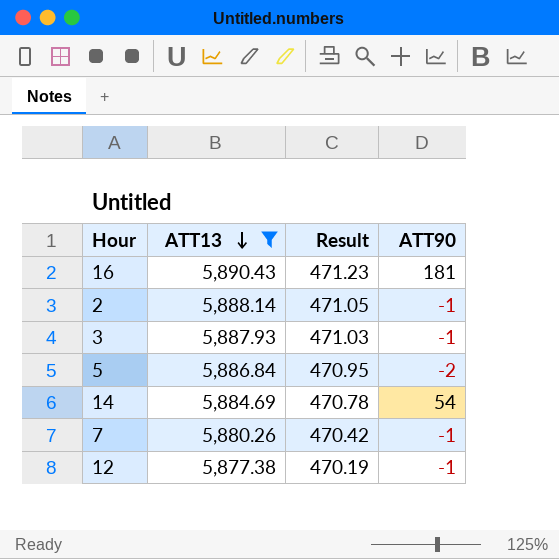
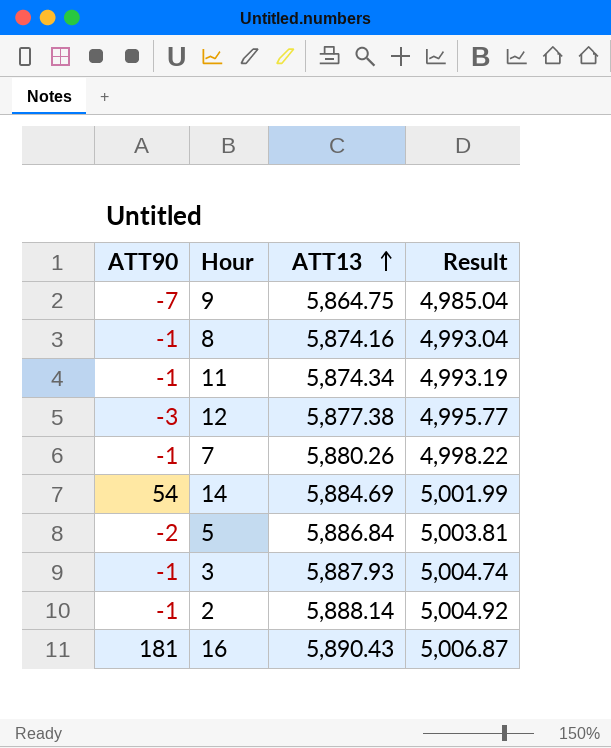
filter: ATT13 >= 5,877.38 -> none
row order: ATT13 descending -> ATT13 ascending
column ATT90 | position: 4 -> 1
column Result | formula: [ATT13] * 0.08 -> [ATT13] * 0.85
12 | ATT90: -1 -> -3

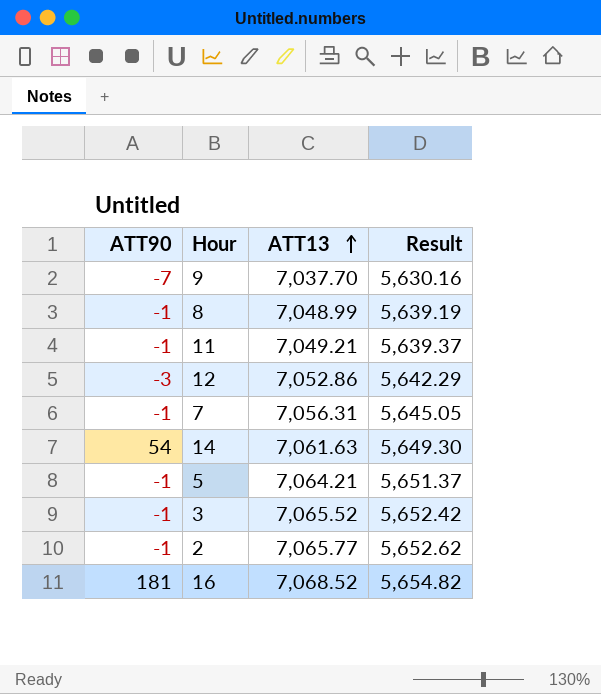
column Result | formula: [ATT13] * 0.85 -> [ATT13] * 0.8
9 | ATT13: 5,864.75 -> 7,037.70
8 | ATT13: 5,874.16 -> 7,048.99
11 | ATT13: 5,874.34 -> 7,049.21
12 | ATT13: 5,877.38 -> 7,052.86
7 | ATT13: 5,880.26 -> 7,056.31
14 | ATT13: 5,884.69 -> 7,061.63
5 | ATT90: -2 -> -1
5 | ATT13: 5,886.84 -> 7,064.21
3 | ATT13: 5,887.93 -> 7,065.52
2 | ATT13: 5,888.14 -> 7,065.77
16 | ATT13: 5,890.43 -> 7,068.52

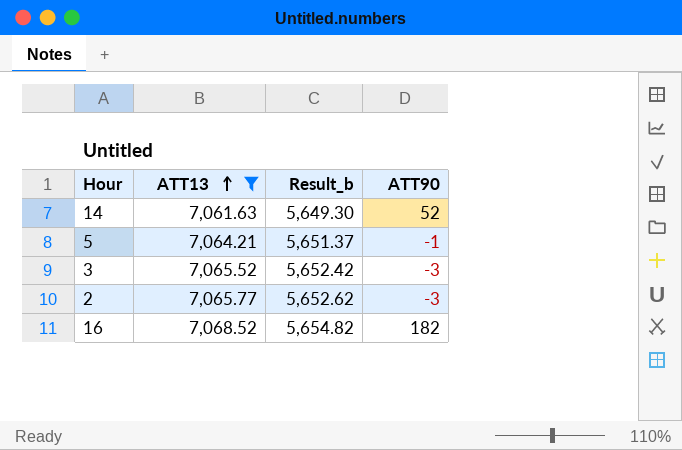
filter: none -> ATT13 >= 7,061.63
column name: Result -> Result_b
column ATT90 | position: 1 -> 4
14 | ATT90: 54 -> 52
3 | ATT90: -1 -> -3
2 | ATT90: -1 -> -3
16 | ATT90: 181 -> 182

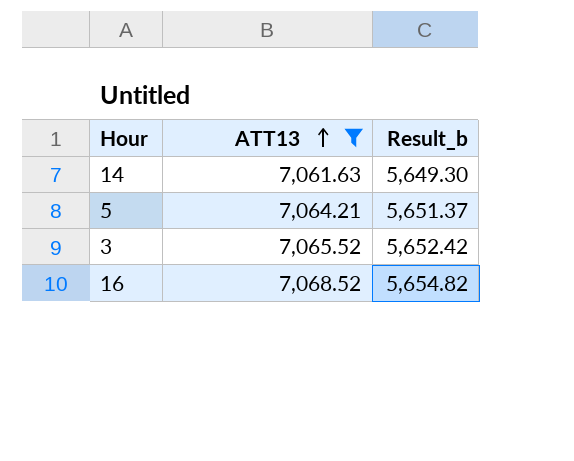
column ATT90 | position: 4 -> none
row 2: 7,065.77 | 5,652.62 | -3 -> none

